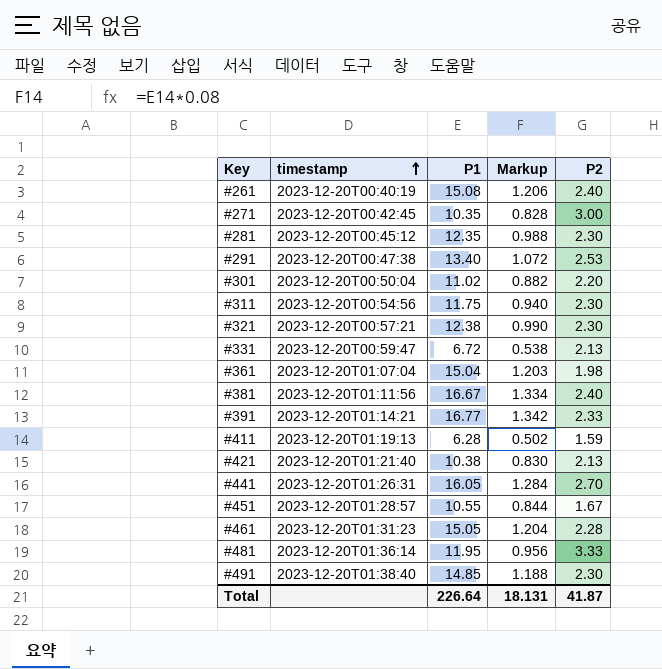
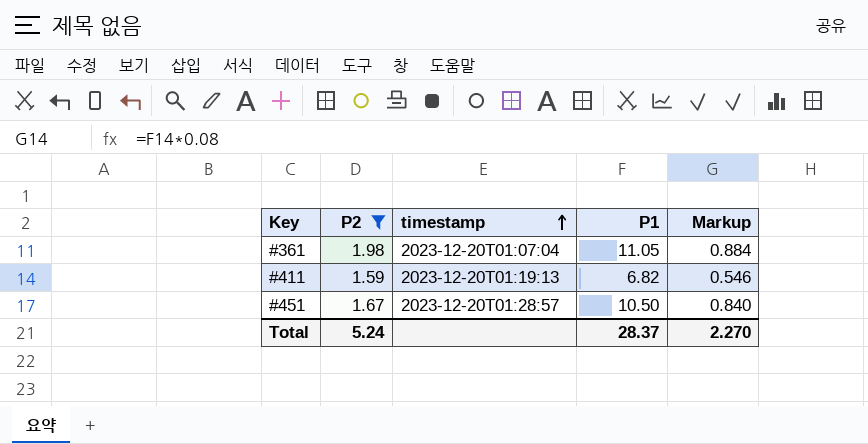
filter: none -> P2 <= 1.98
column P2 | position: 5 -> 2
#361 | P1: 15.04 -> 11.05
#361 | Markup: 1.203 -> 0.884
#411 | P1: 6.28 -> 6.82
#411 | Markup: 0.502 -> 0.546
#451 | P1: 10.55 -> 10.50
#451 | Markup: 0.844 -> 0.840
Total | P2: 41.87 -> 5.24
Total | P1: 226.64 -> 28.37
Total | Markup: 18.131 -> 2.270

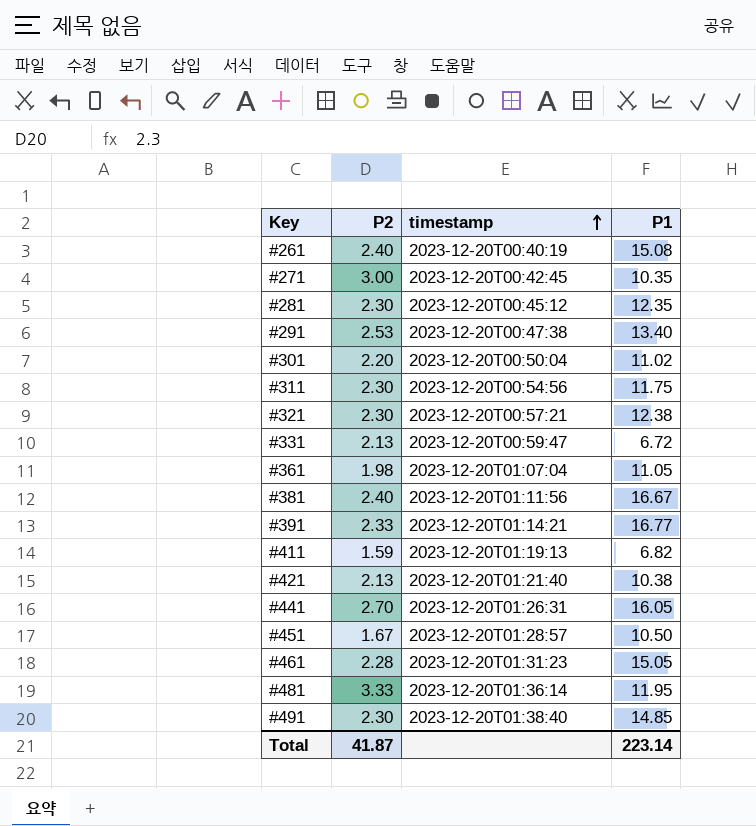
filter: P2 <= 1.98 -> none
column Markup | formula: [P1] * 0.08 -> none
Total | P2: 5.24 -> 41.87
Total | P1: 28.37 -> 223.14

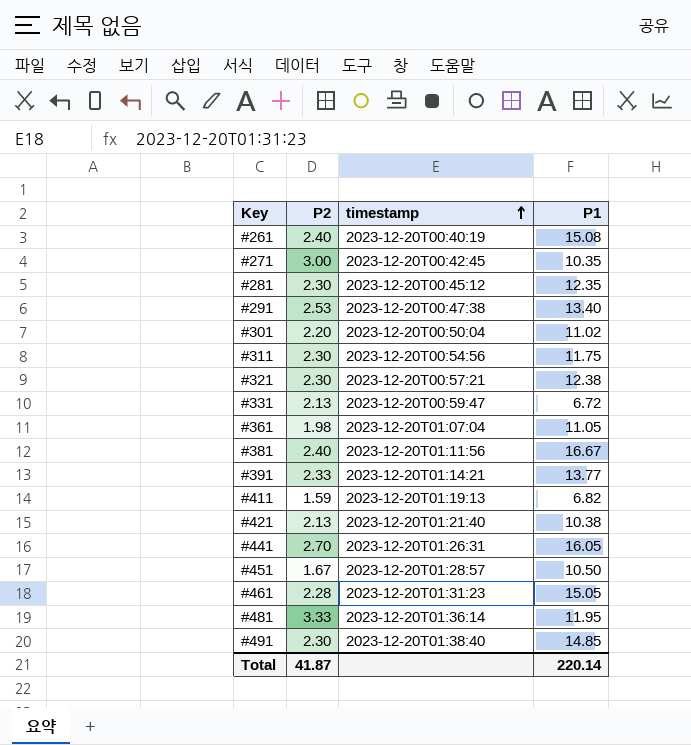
#391 | P1: 16.77 -> 13.77
Total | P1: 223.14 -> 220.14

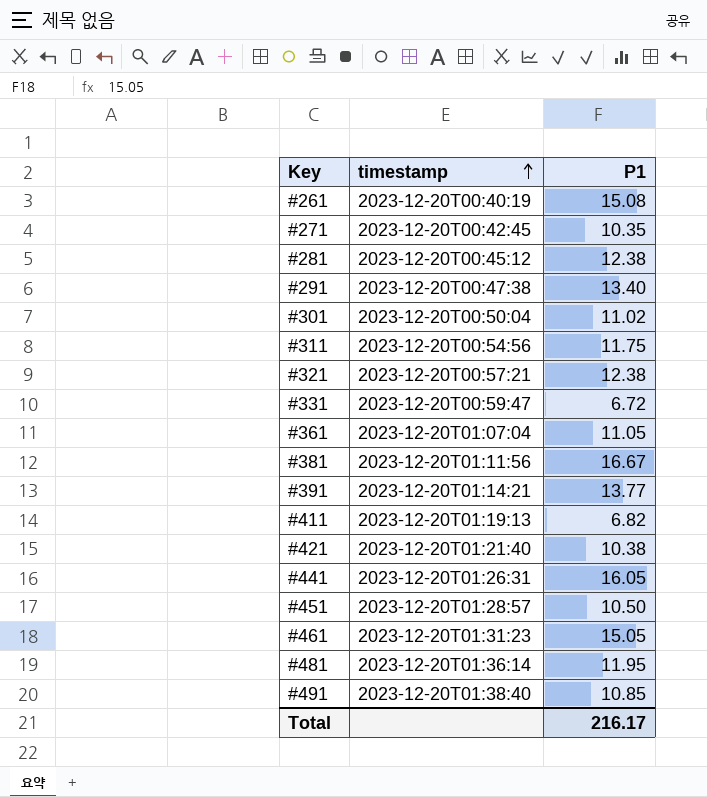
column P2 | position: 2 -> none
#281 | P1: 12.35 -> 12.38
#491 | P1: 14.85 -> 10.85
Total | P1: 220.14 -> 216.17

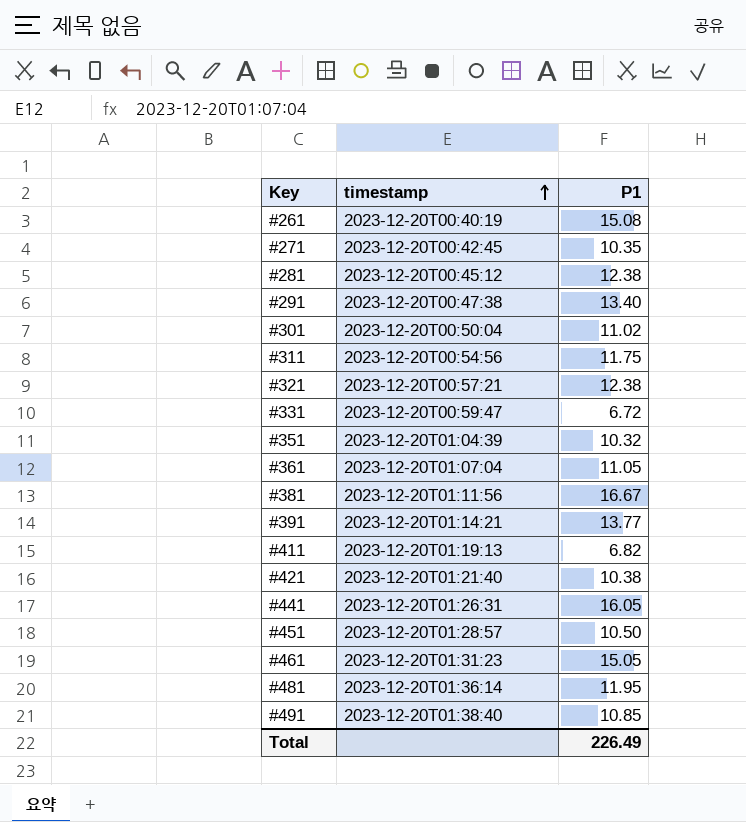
row #351: none -> 2023-12-20T01:04:39 | 10.32
Total | P1: 216.17 -> 226.49

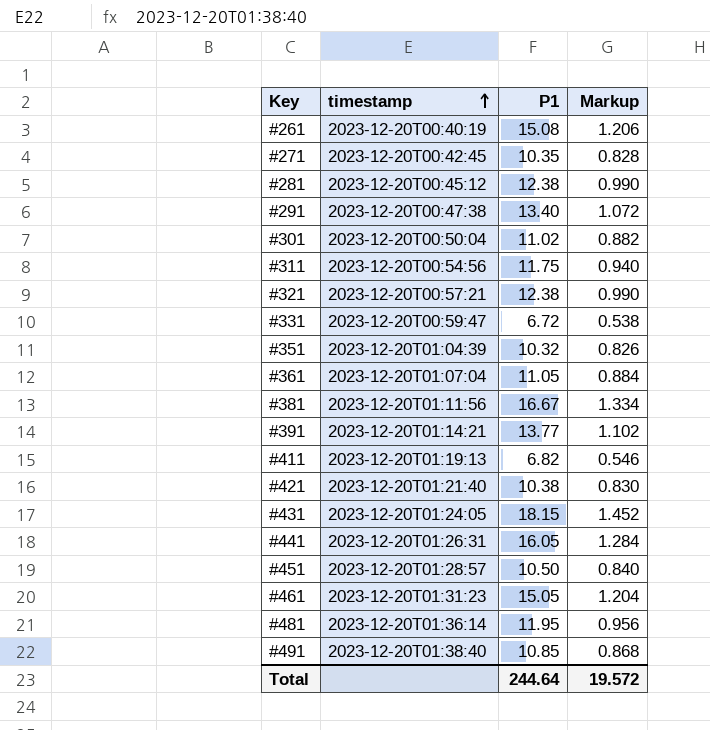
column Markup | formula: none -> [P1] * 0.08
row #431: none -> 2023-12-20T01:24:05 | 18.15 | 1.452
Total | P1: 226.49 -> 244.64

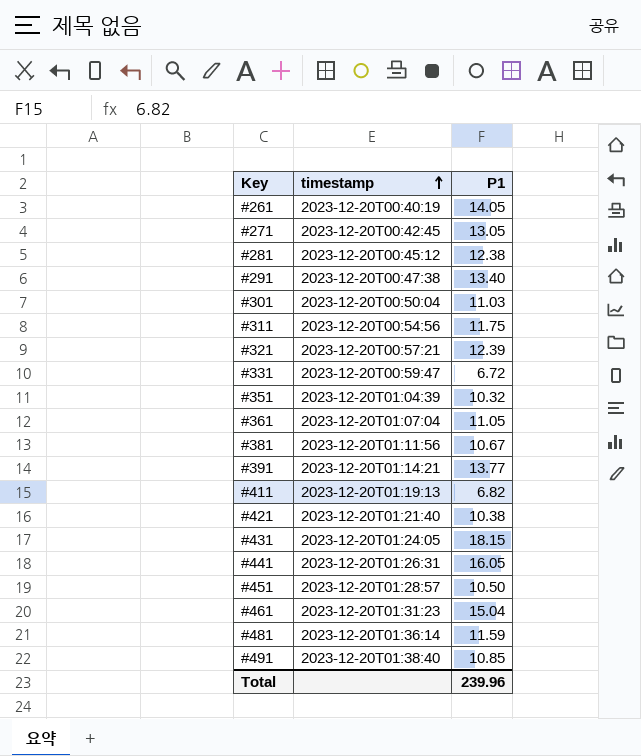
column Markup | formula: [P1] * 0.08 -> none
#261 | P1: 15.08 -> 14.05
#271 | P1: 10.35 -> 13.05
#301 | P1: 11.02 -> 11.03
#321 | P1: 12.38 -> 12.39
#381 | P1: 16.67 -> 10.67
#461 | P1: 15.05 -> 15.04
#481 | P1: 11.95 -> 11.59
Total | P1: 244.64 -> 239.96

